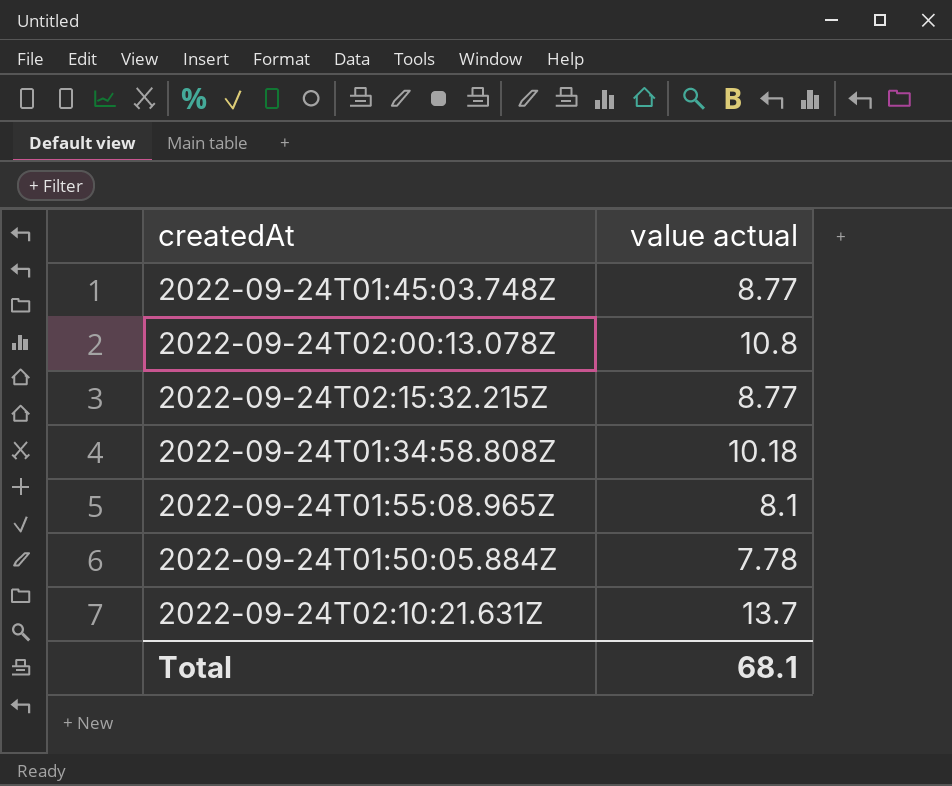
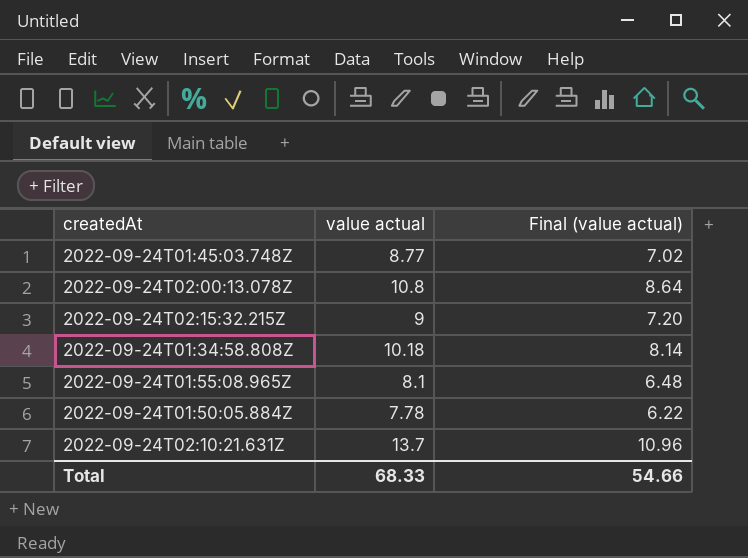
column Final (value actual) | formula: none -> [value actual] * 0.8
2022-09-24T02:15:32.215Z | value actual: 8.77 -> 9
Total | value actual: 68.1 -> 68.33

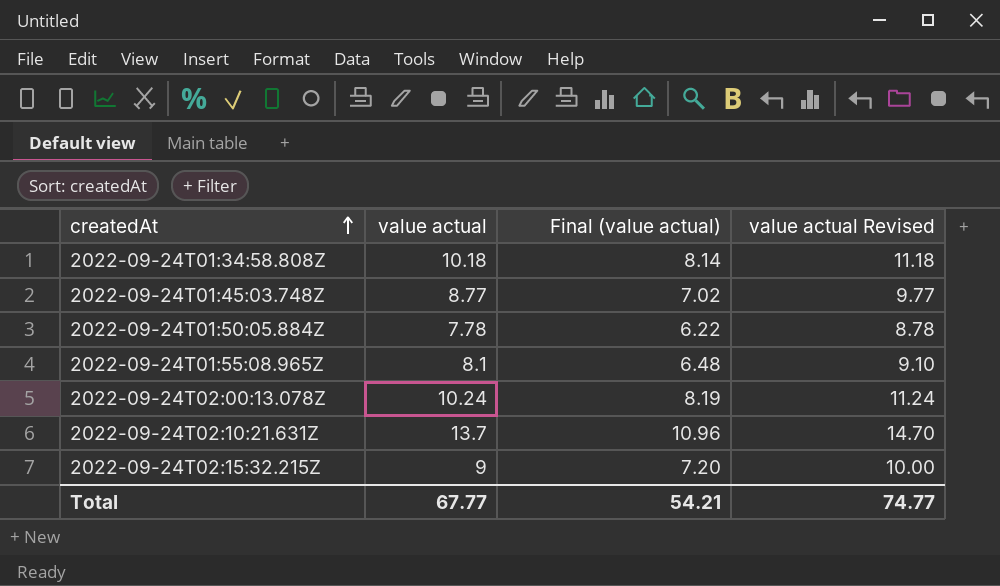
row order: none -> createdAt ascending
column value actual Revised | formula: none -> [value actual] + 1
2022-09-24T02:00:13.078Z | value actual: 10.8 -> 10.24
2022-09-24T02:00:13.078Z | Final (value actual): 8.64 -> 8.19
Total | value actual: 68.33 -> 67.77
Total | Final (value actual): 54.66 -> 54.21

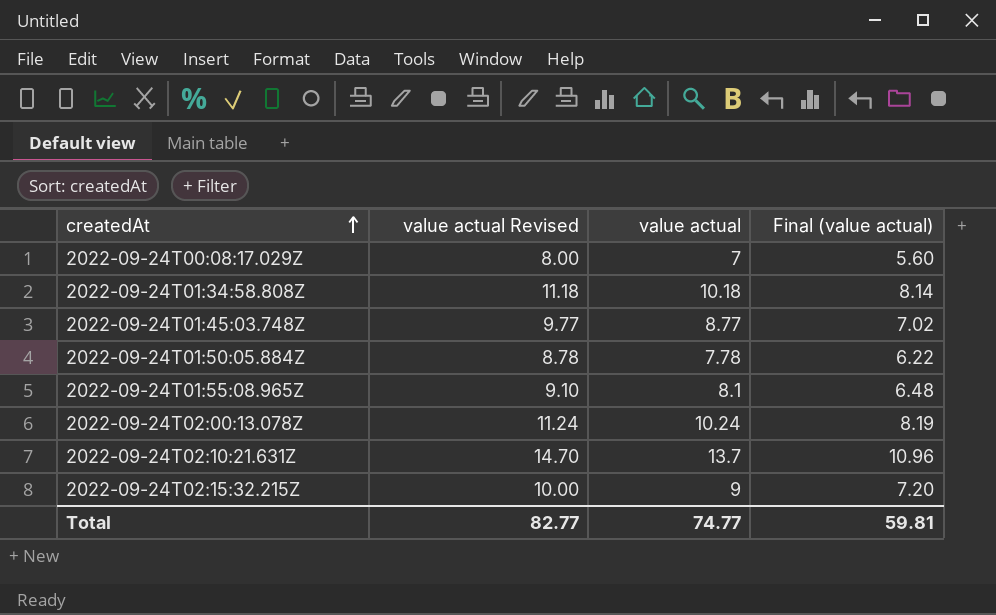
column value actual Revised | position: 4 -> 2
row 2022-09-24T00:08:17.029Z: none -> 8.00 | 7 | 5.60
Total | value actual Revised: 74.77 -> 82.77
Total | value actual: 67.77 -> 74.77
Total | Final (value actual): 54.21 -> 59.81

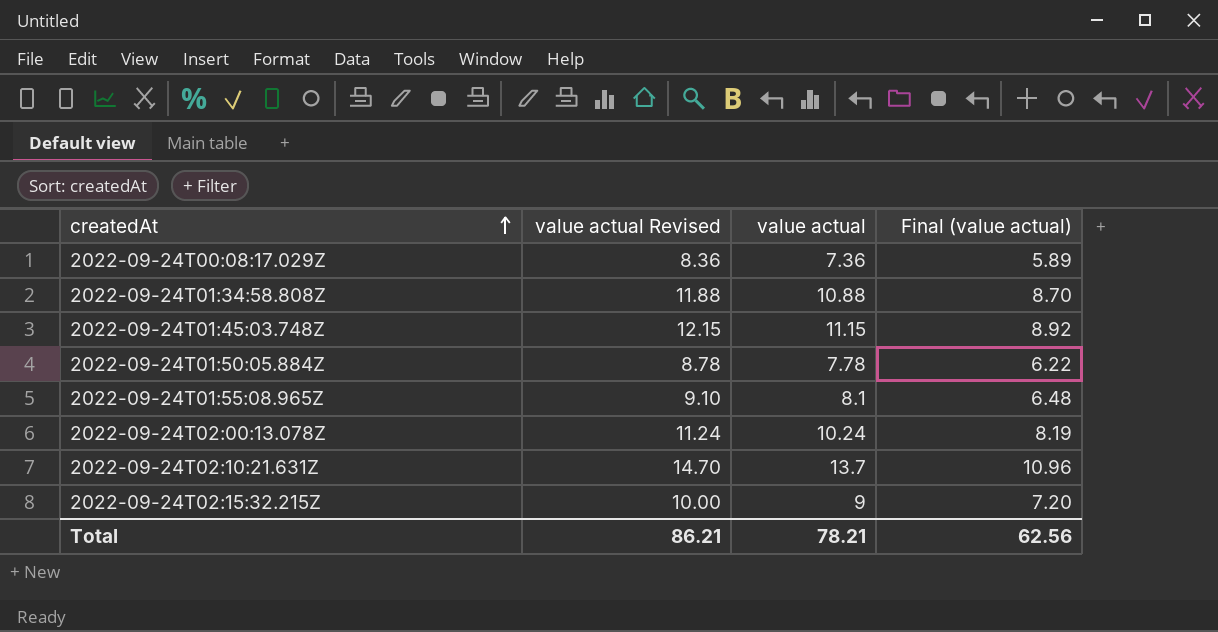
2022-09-24T00:08:17.029Z | value actual Revised: 8.00 -> 8.36
2022-09-24T00:08:17.029Z | value actual: 7 -> 7.36
2022-09-24T00:08:17.029Z | Final (value actual): 5.60 -> 5.89
2022-09-24T01:34:58.808Z | value actual Revised: 11.18 -> 11.88
2022-09-24T01:34:58.808Z | value actual: 10.18 -> 10.88
2022-09-24T01:34:58.808Z | Final (value actual): 8.14 -> 8.70
2022-09-24T01:45:03.748Z | value actual Revised: 9.77 -> 12.15
2022-09-24T01:45:03.748Z | value actual: 8.77 -> 11.15
2022-09-24T01:45:03.748Z | Final (value actual): 7.02 -> 8.92
Total | value actual Revised: 82.77 -> 86.21
Total | value actual: 74.77 -> 78.21
Total | Final (value actual): 59.81 -> 62.56

